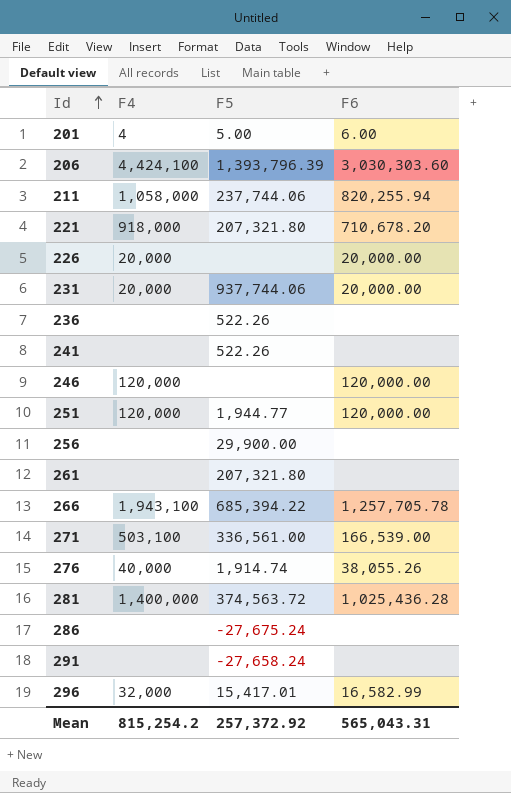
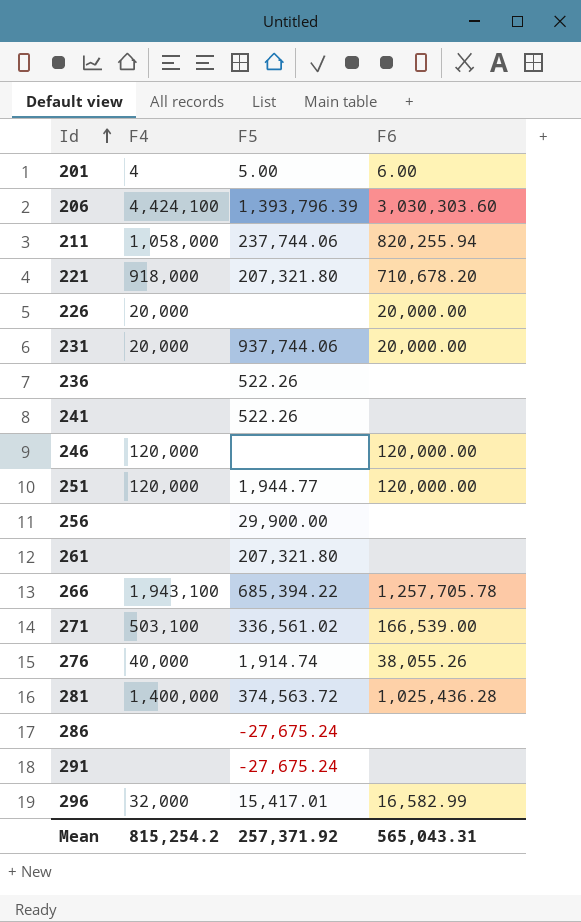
271 | F5: 336,561.00 -> 336,561.02
291 | F5: -27,658.24 -> -27,675.24
Mean | F5: 257,372.92 -> 257,371.92

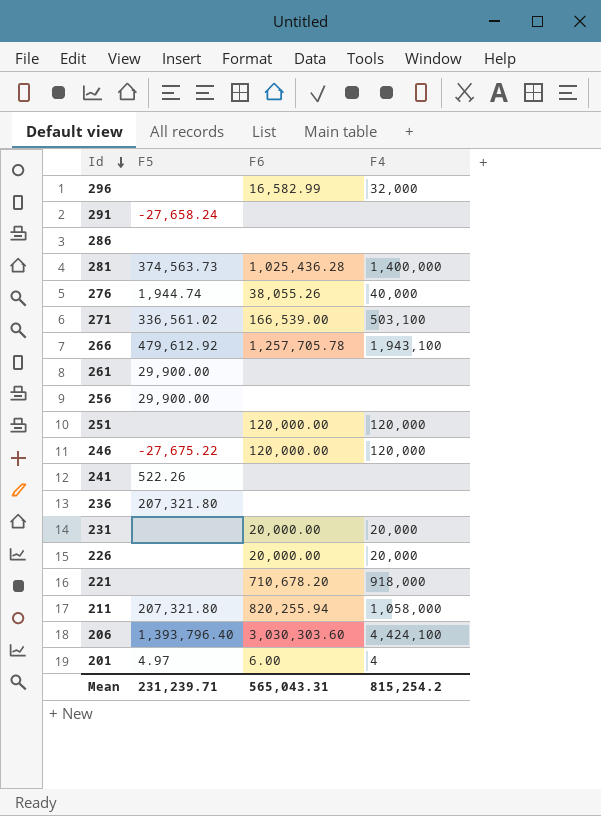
row order: Id ascending -> Id descending
column F4 | position: 2 -> 4
296 | F5: 15,417.01 -> none
291 | F5: -27,675.24 -> -27,658.24
286 | F5: -27,675.24 -> none
281 | F5: 374,563.72 -> 374,563.73
276 | F5: 1,914.74 -> 1,944.74
266 | F5: 685,394.22 -> 479,612.92
261 | F5: 207,321.80 -> 29,900.00
251 | F5: 1,944.77 -> none
246 | F5: none -> -27,675.22
236 | F5: 522.26 -> 207,321.80
231 | F5: 937,744.06 -> none
221 | F5: 207,321.80 -> none
211 | F5: 237,744.06 -> 207,321.80
206 | F5: 1,393,796.39 -> 1,393,796.40
201 | F5: 5.00 -> 4.97
Mean | F5: 257,371.92 -> 231,239.71

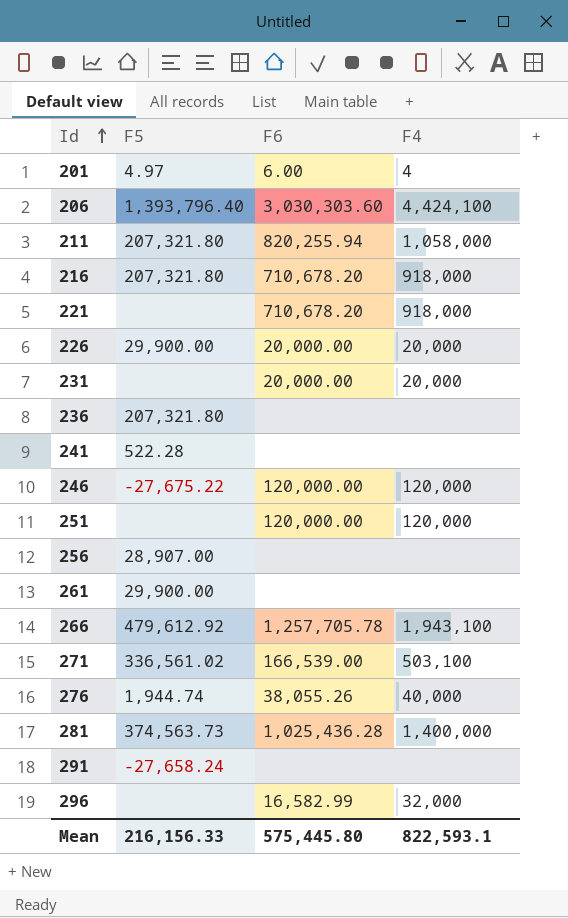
row order: Id descending -> Id ascending
row 286: none | none | none -> none
row 216: none -> 207,321.80 | 710,678.20 | 918,000
226 | F5: none -> 29,900.00
241 | F5: 522.26 -> 522.28
256 | F5: 29,900.00 -> 28,907.00
Mean | F5: 231,239.71 -> 216,156.33
Mean | F6: 565,043.31 -> 575,445.80
Mean | F4: 815,254.2 -> 822,593.1

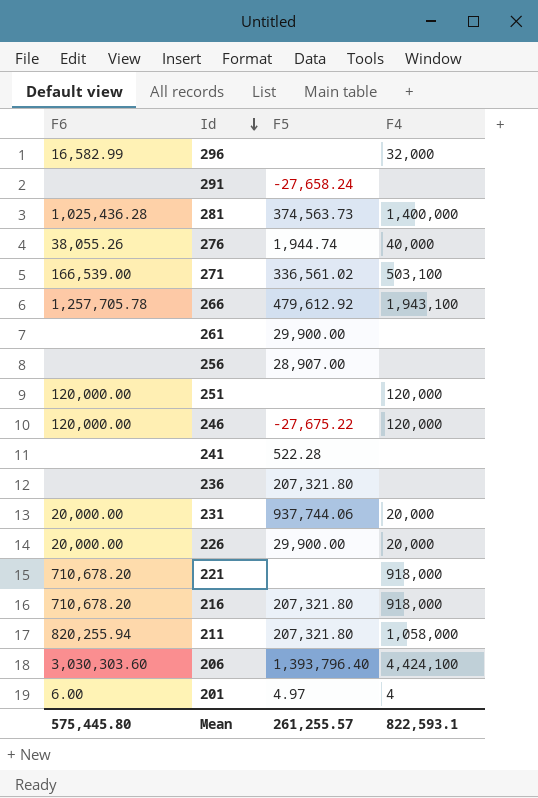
row order: Id ascending -> Id descending
column F6 | position: 3 -> 1
231 | F5: none -> 937,744.06
Mean | F5: 216,156.33 -> 261,255.57

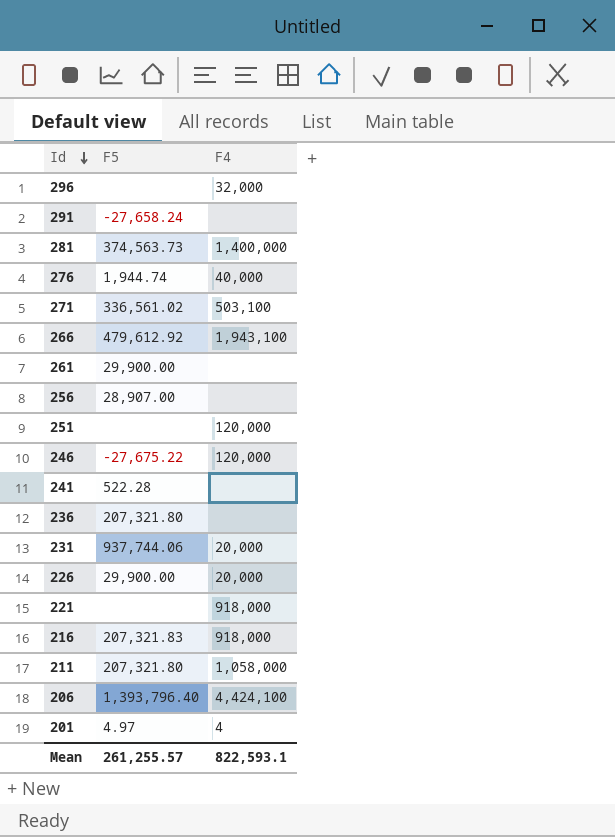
column F6 | position: 1 -> none
216 | F5: 207,321.80 -> 207,321.83

